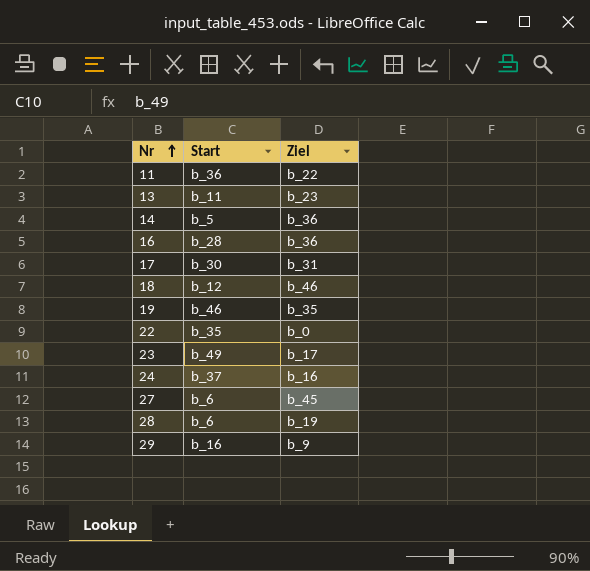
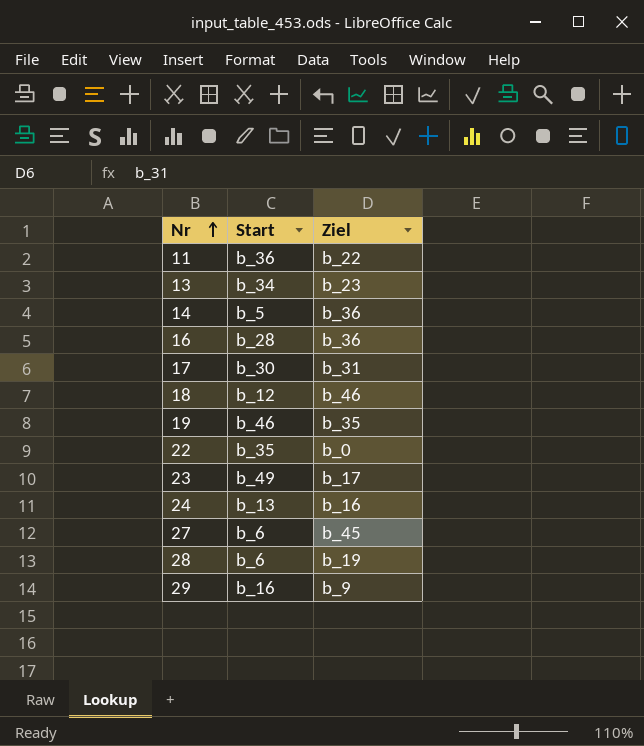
13 | Start: b_11 -> b_34
24 | Start: b_37 -> b_13

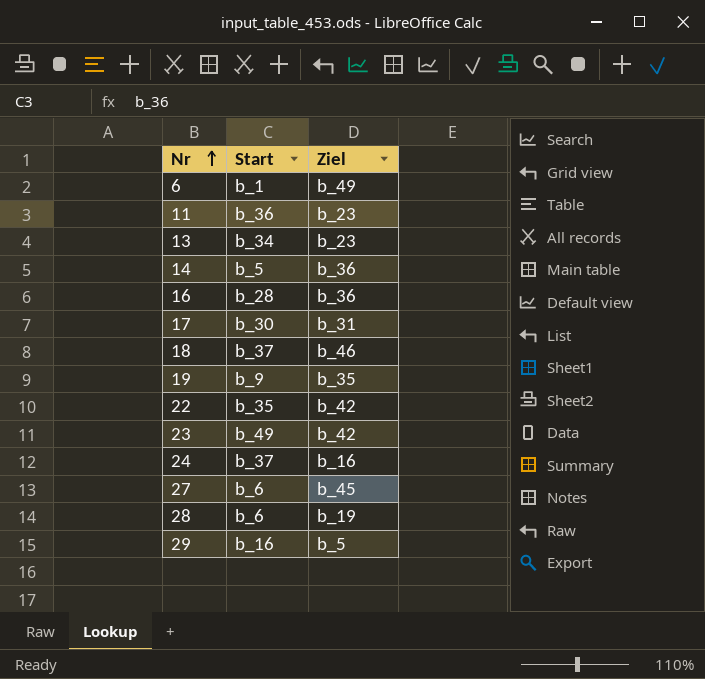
row 6: none -> b_1 | b_49
11 | Ziel: b_22 -> b_23
18 | Start: b_12 -> b_37
19 | Start: b_46 -> b_9
22 | Ziel: b_0 -> b_42
23 | Ziel: b_17 -> b_42
24 | Start: b_13 -> b_37
29 | Ziel: b_9 -> b_5

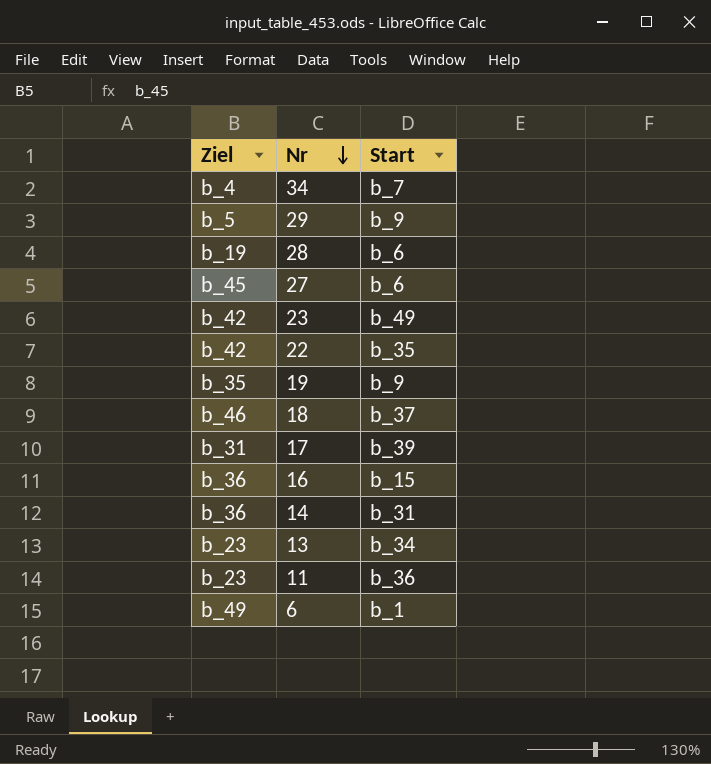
row order: Nr ascending -> Nr descending
column Ziel | position: 3 -> 1
row 24: b_37 | b_16 -> none
row 34: none -> b_4 | b_7
29 | Start: b_16 -> b_9
17 | Start: b_30 -> b_39
16 | Start: b_28 -> b_15
14 | Start: b_5 -> b_31

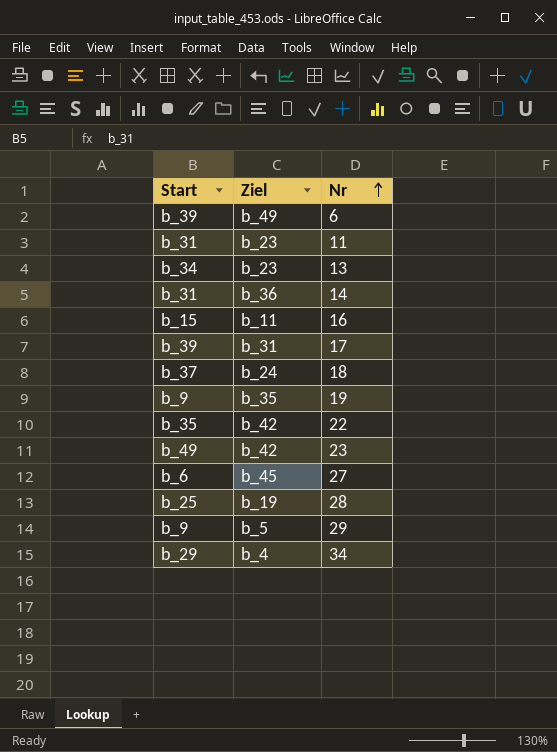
row order: Nr descending -> Nr ascending
column Start | position: 3 -> 1
6 | Start: b_1 -> b_39
11 | Start: b_36 -> b_31
16 | Ziel: b_36 -> b_11
18 | Ziel: b_46 -> b_24
28 | Start: b_6 -> b_25
34 | Start: b_7 -> b_29

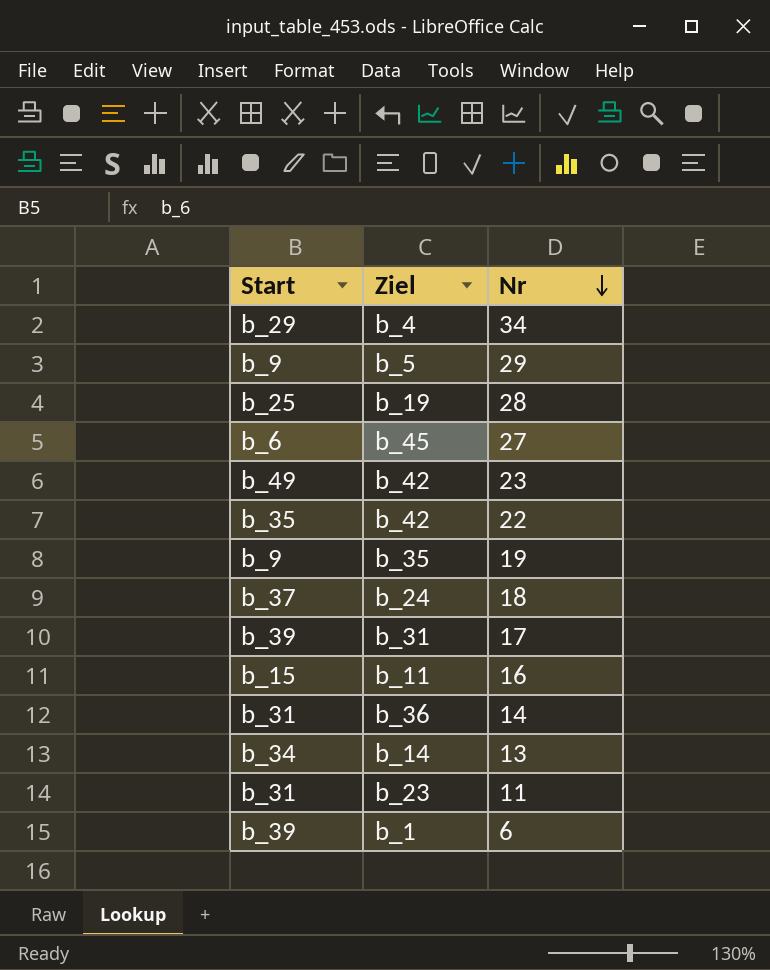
row order: Nr ascending -> Nr descending
13 | Ziel: b_23 -> b_14
6 | Ziel: b_49 -> b_1

